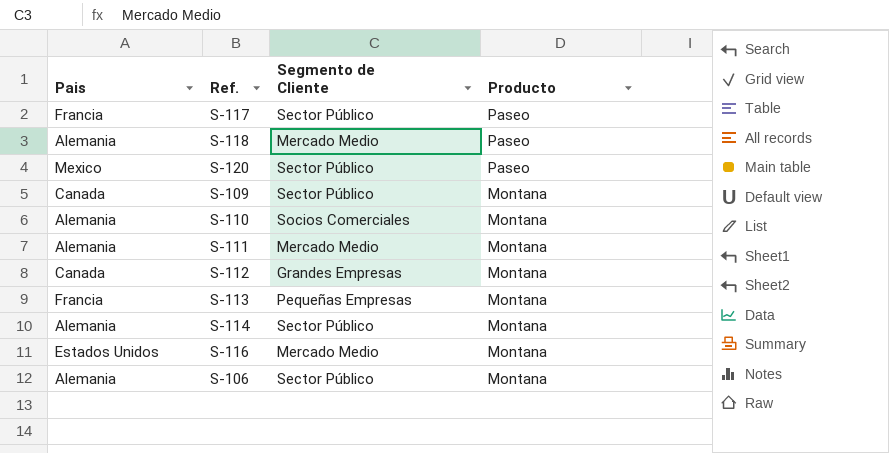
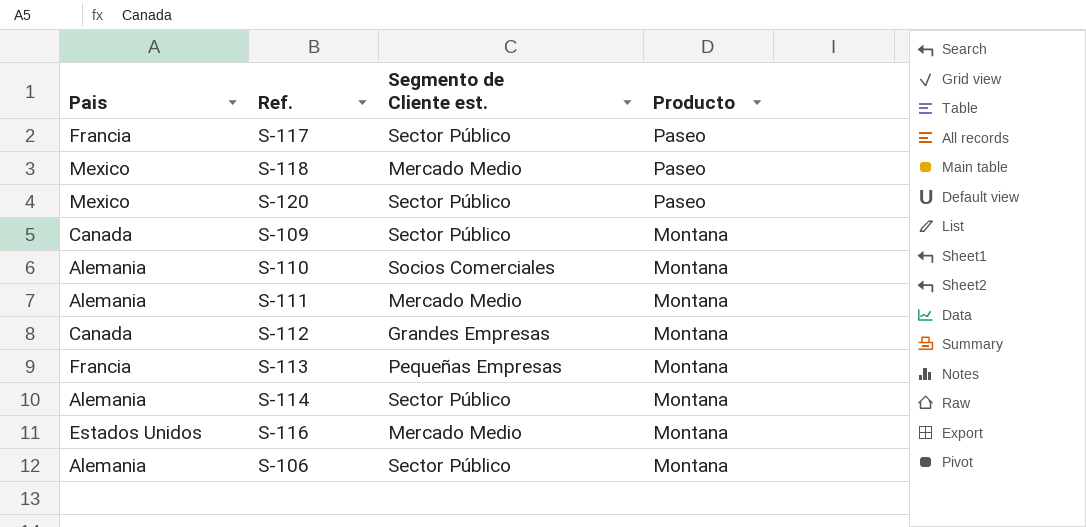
column name: Segmento de Cliente -> Segmento de Cliente est.
S-118 | Pais: Alemania -> Mexico

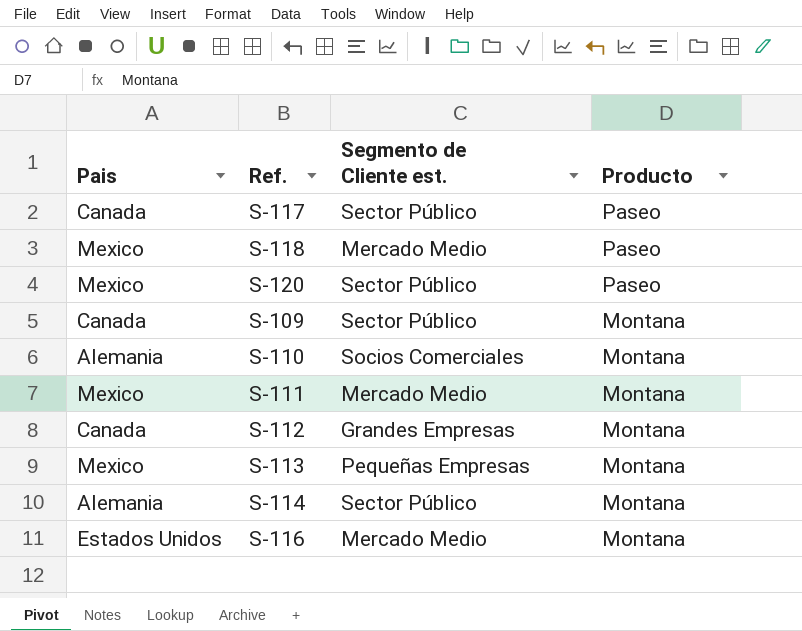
row S-106: Alemania | Sector Público | Montana -> none
S-117 | Pais: Francia -> Canada
S-111 | Pais: Alemania -> Mexico
S-113 | Pais: Francia -> Mexico

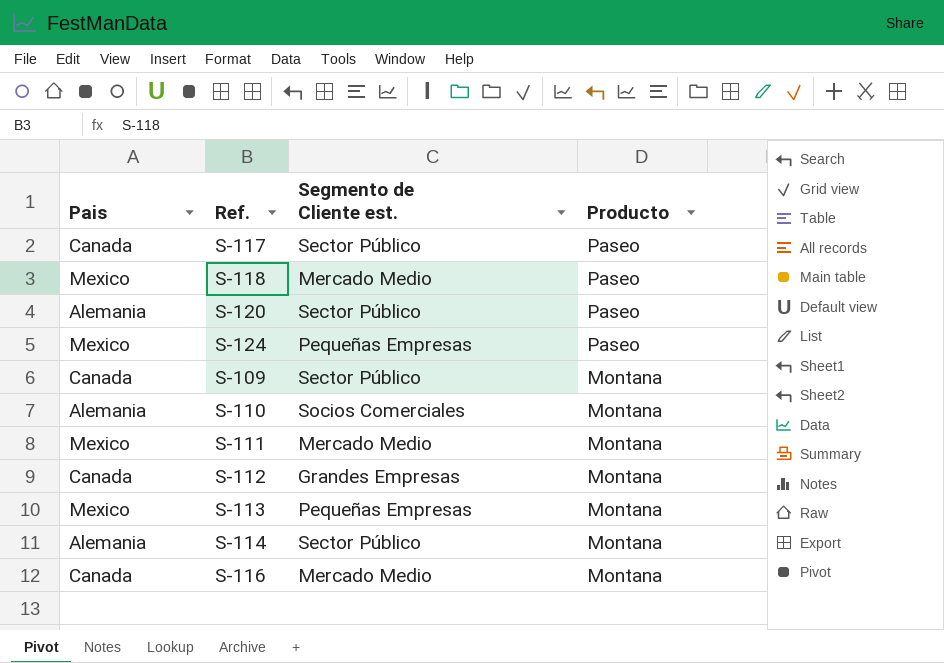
S-120 | Pais: Mexico -> Alemania
row S-124: none -> Mexico | Pequeñas Empresas | Paseo
S-116 | Pais: Estados Unidos -> Canada

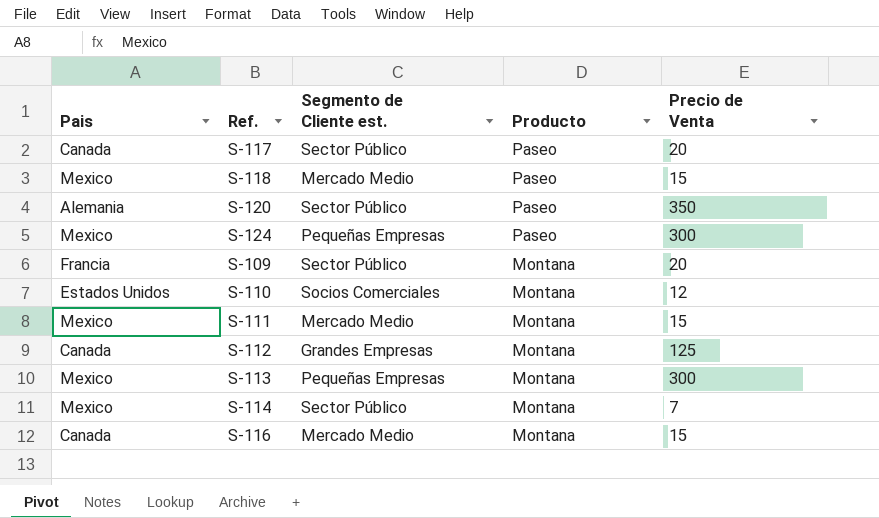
column Precio de Venta | position: none -> 5
S-109 | Pais: Canada -> Francia
S-110 | Pais: Alemania -> Estados Unidos
S-114 | Pais: Alemania -> Mexico

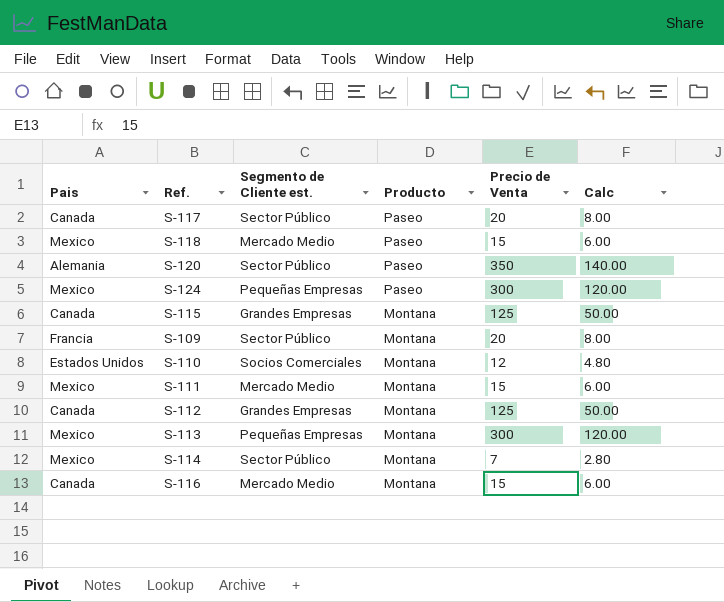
column Calc | formula: none -> [Precio de Venta] * 0.4
row S-115: none -> Canada | Grandes Empresas | Montana | 125 | 50.00

